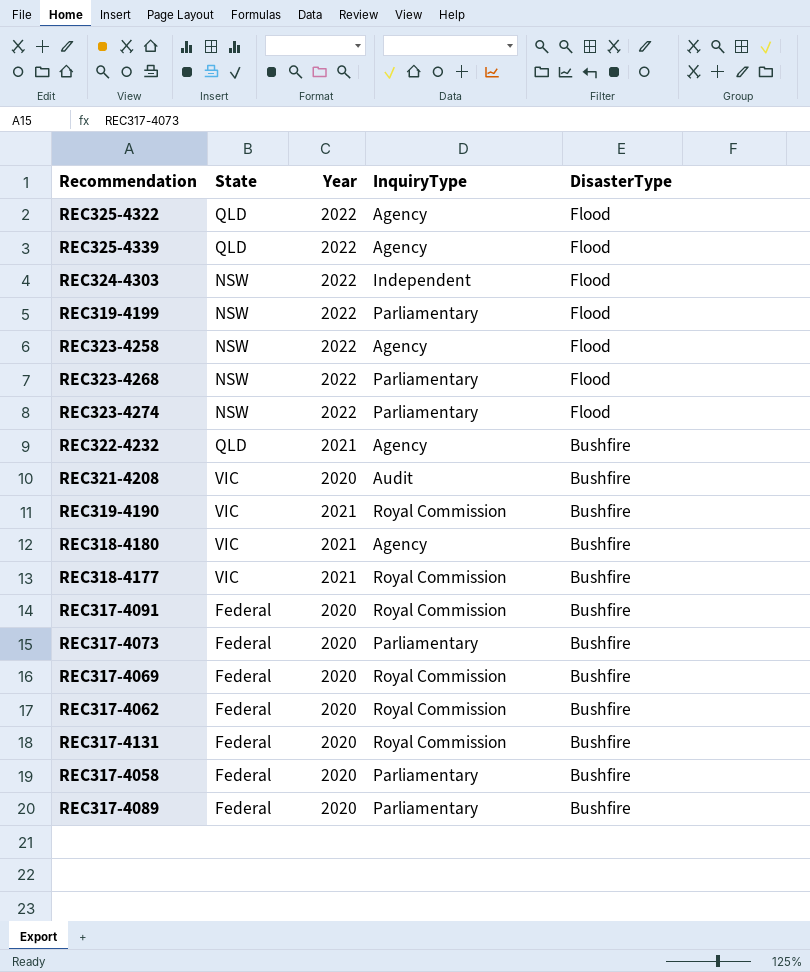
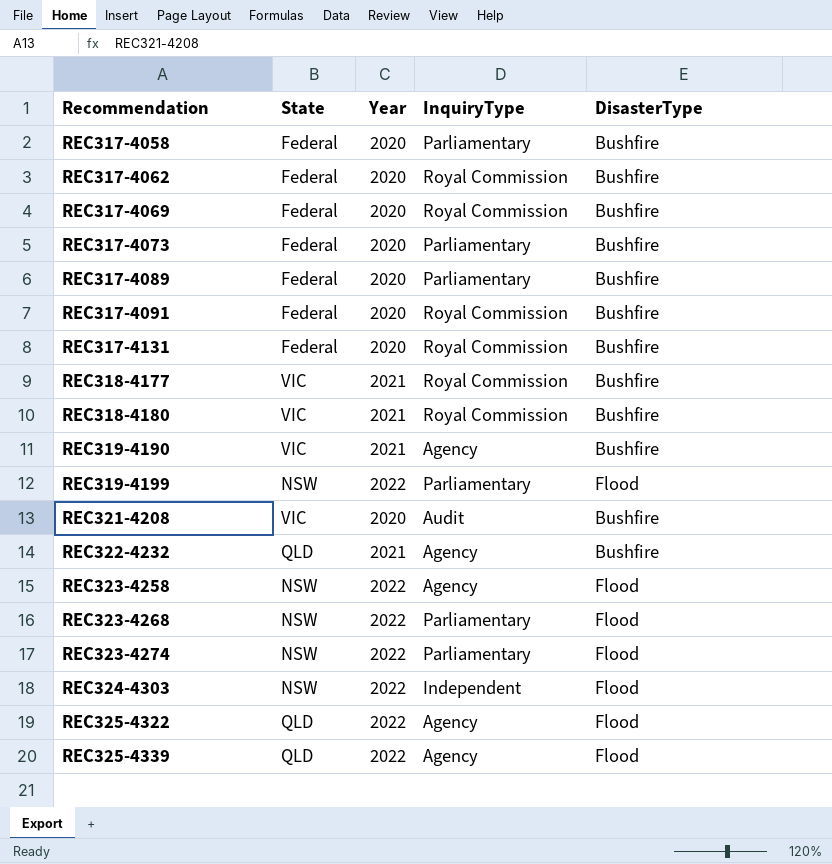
row order: DisasterType descending -> Recommendation ascending
REC318-4180 | InquiryType: Agency -> Royal Commission
REC319-4190 | InquiryType: Royal Commission -> Agency

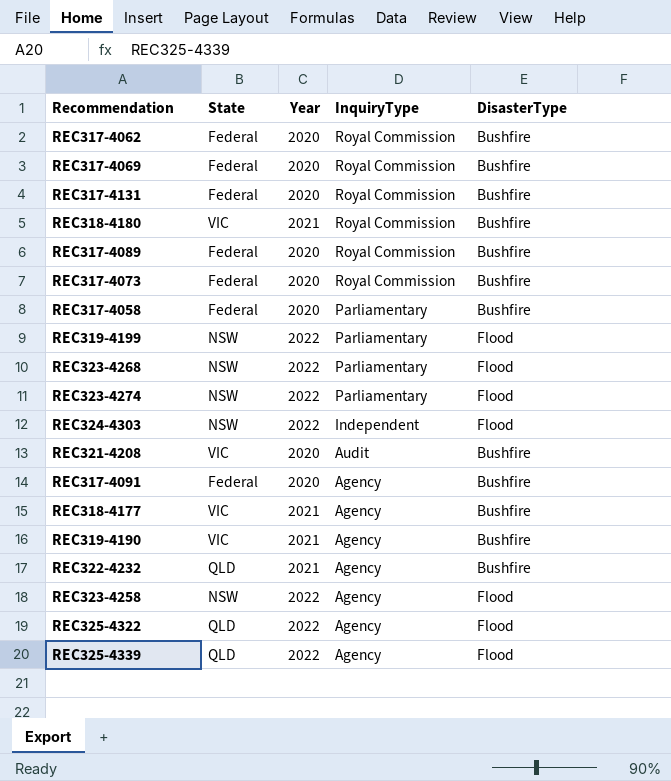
row order: Recommendation ascending -> InquiryType descending
REC317-4089 | InquiryType: Parliamentary -> Royal Commission
REC317-4073 | InquiryType: Parliamentary -> Royal Commission
REC317-4091 | InquiryType: Royal Commission -> Agency
REC318-4177 | InquiryType: Royal Commission -> Agency

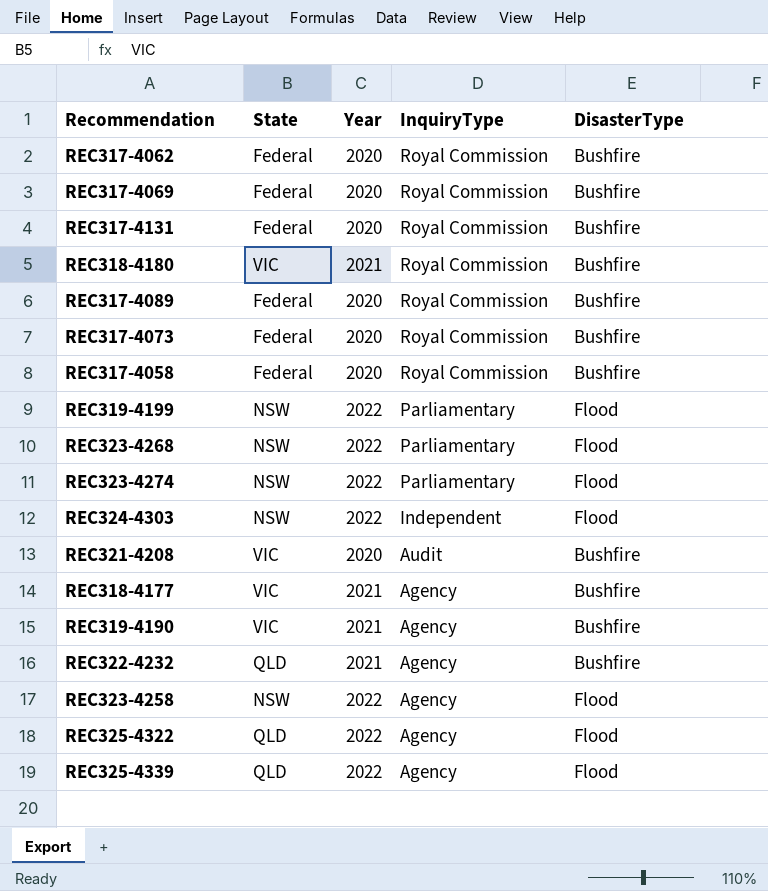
row REC317-4091: Federal | 2020 | Agency | Bushfire -> none
REC317-4058 | InquiryType: Parliamentary -> Royal Commission

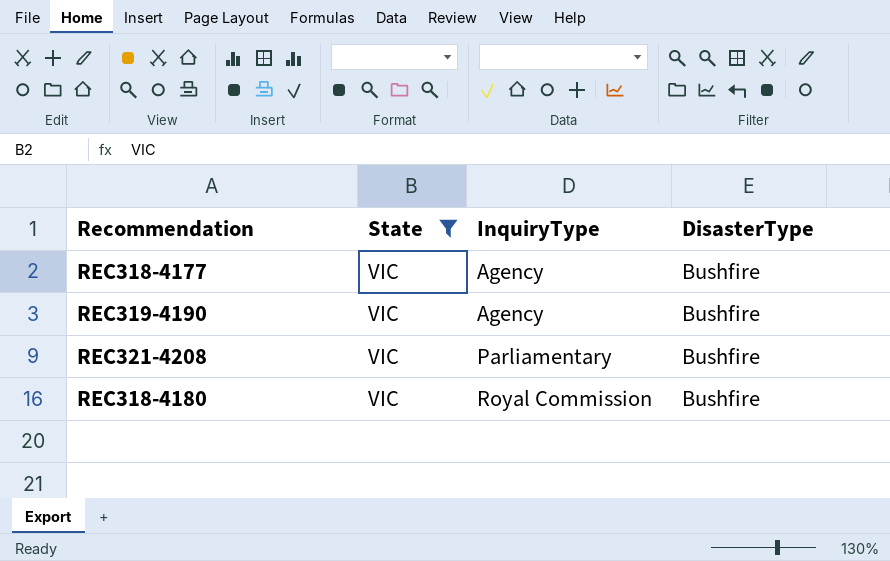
filter: none -> State = VIC
row order: InquiryType descending -> InquiryType ascending
column Year | position: 3 -> none
REC321-4208 | InquiryType: Audit -> Parliamentary

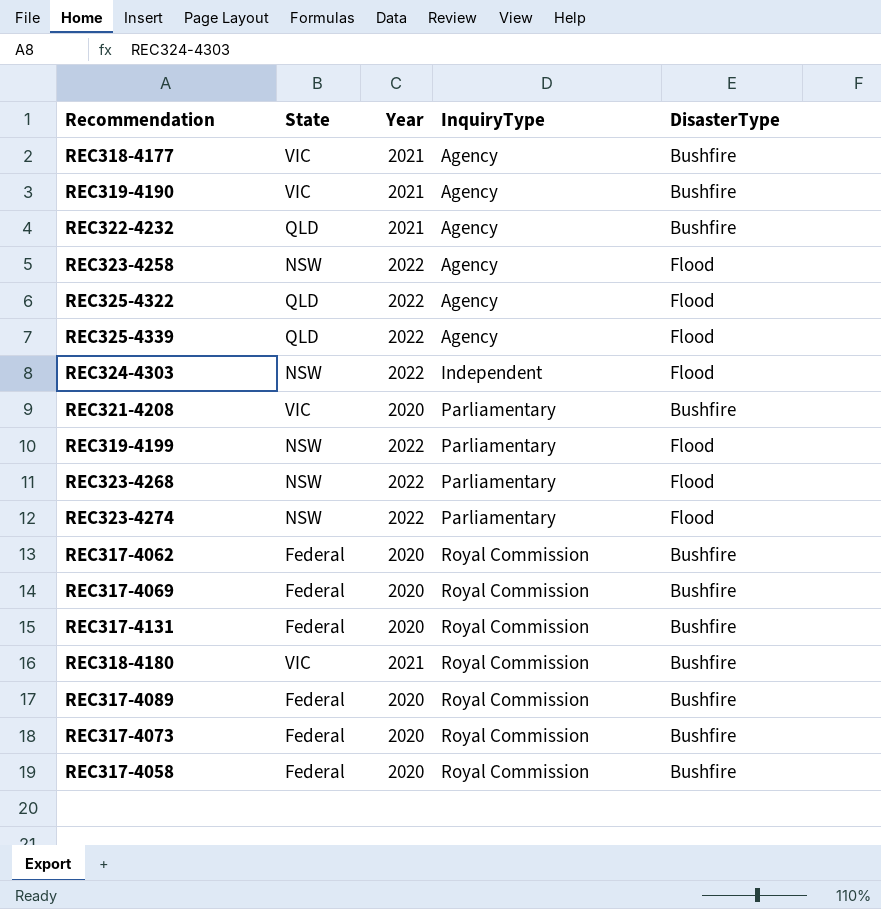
filter: State = VIC -> none
column Year | position: none -> 3

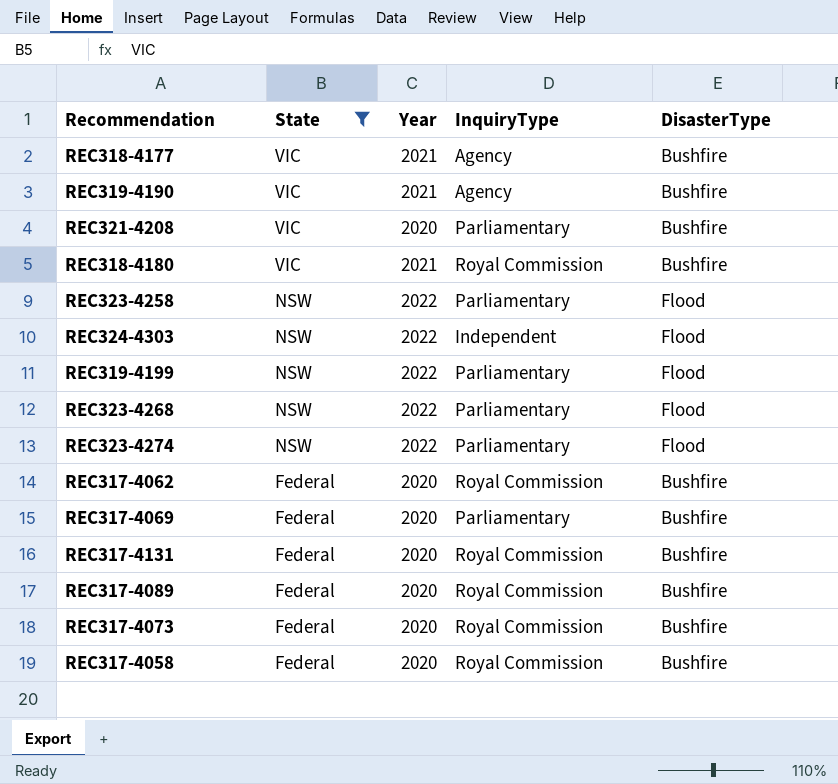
filter: none -> State != QLD
row order: InquiryType ascending -> State descending
REC323-4258 | InquiryType: Agency -> Parliamentary
REC317-4069 | InquiryType: Royal Commission -> Parliamentary

